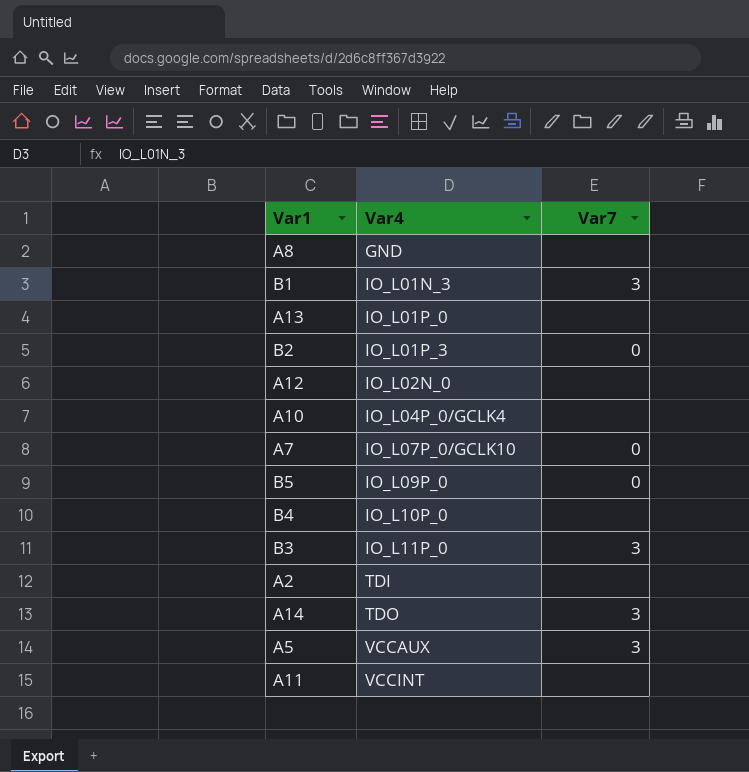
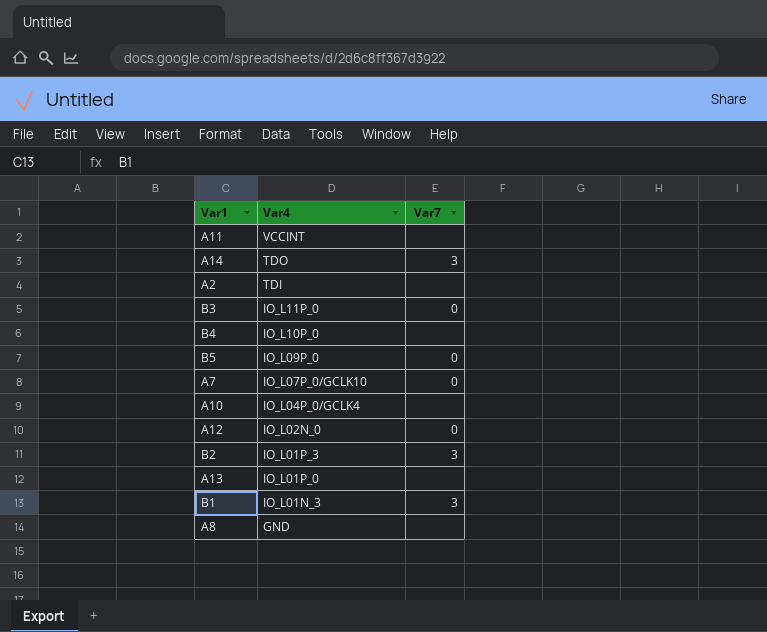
row order: Var4 ascending -> Var4 descending
row A5: VCCAUX | 3 -> none
B3 | Var7: 3 -> 0
A12 | Var7: none -> 0
B2 | Var7: 0 -> 3

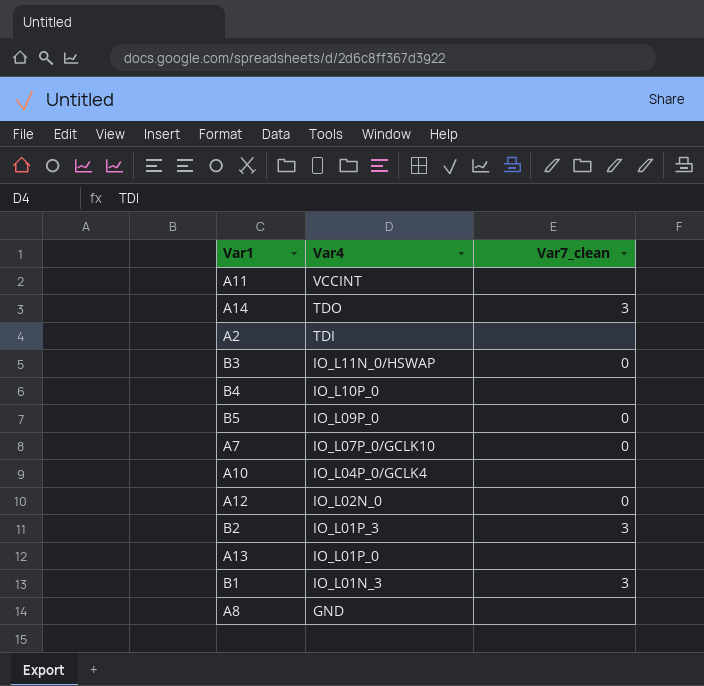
column name: Var7 -> Var7_clean
B3 | Var4: IO_L11P_0 -> IO_L11N_0/HSWAP

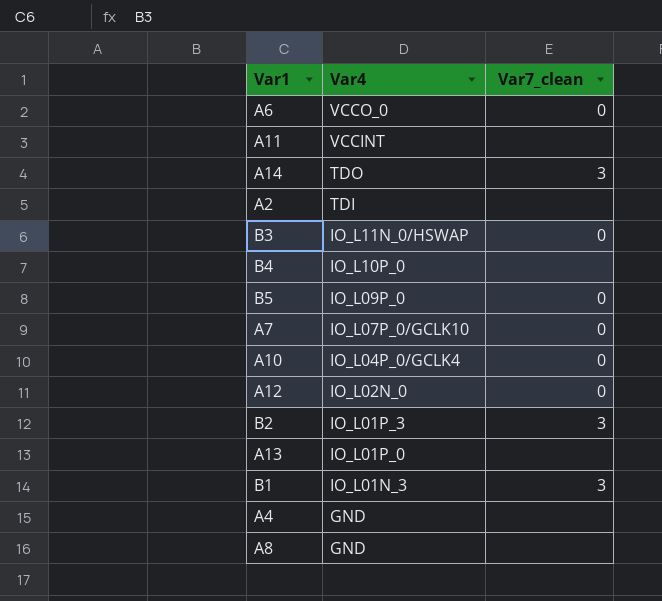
row A6: none -> VCCO_0 | 0
A10 | Var7_clean: none -> 0
row A4: none -> GND | none

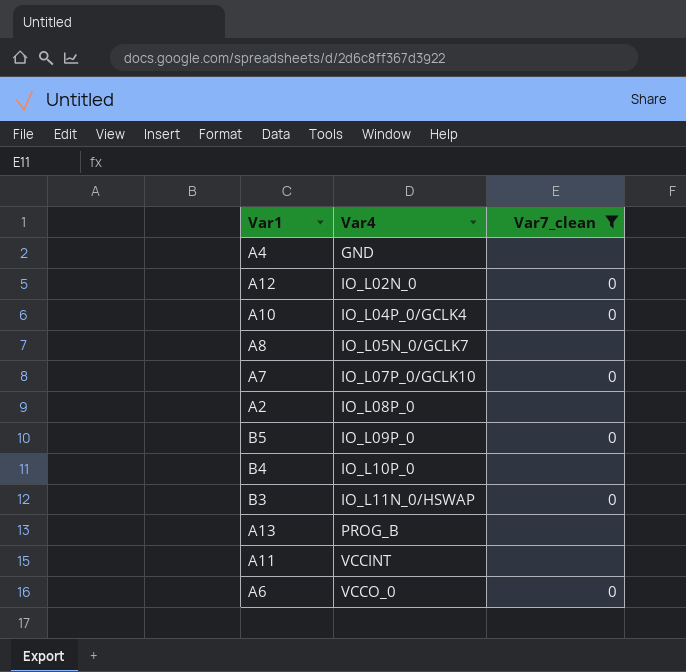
filter: none -> Var7_clean != 3
row order: Var4 descending -> Var4 ascending
A8 | Var4: GND -> IO_L05N_0/GCLK7
A2 | Var4: TDI -> IO_L08P_0
A13 | Var4: IO_L01P_0 -> PROG_B

